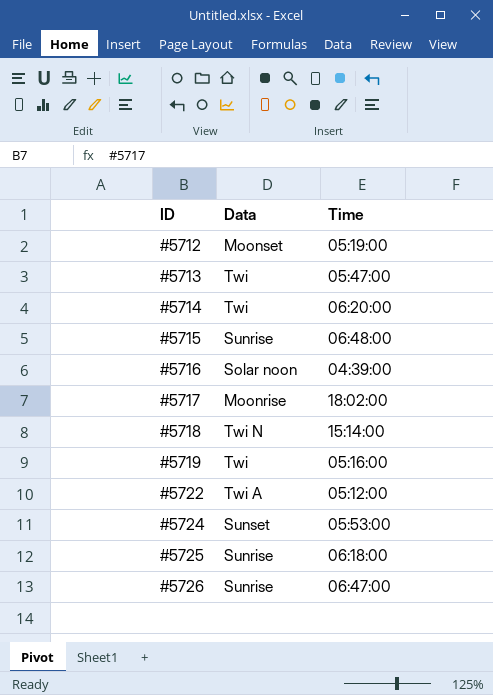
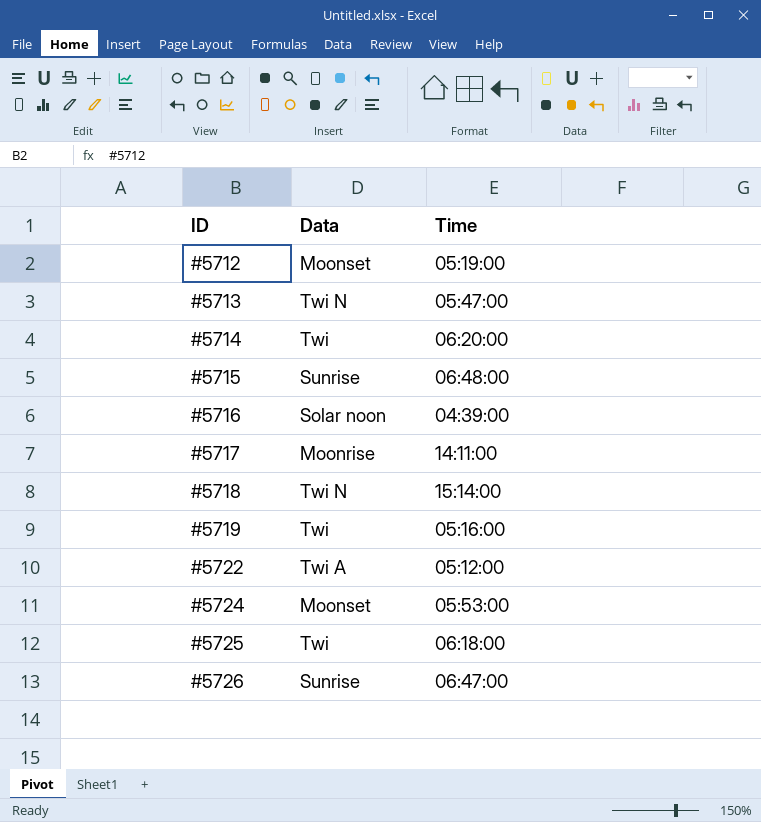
#5713 | Data: Twi -> Twi N
#5717 | Time: 18:02:00 -> 14:11:00
#5724 | Data: Sunset -> Moonset
#5725 | Data: Sunrise -> Twi

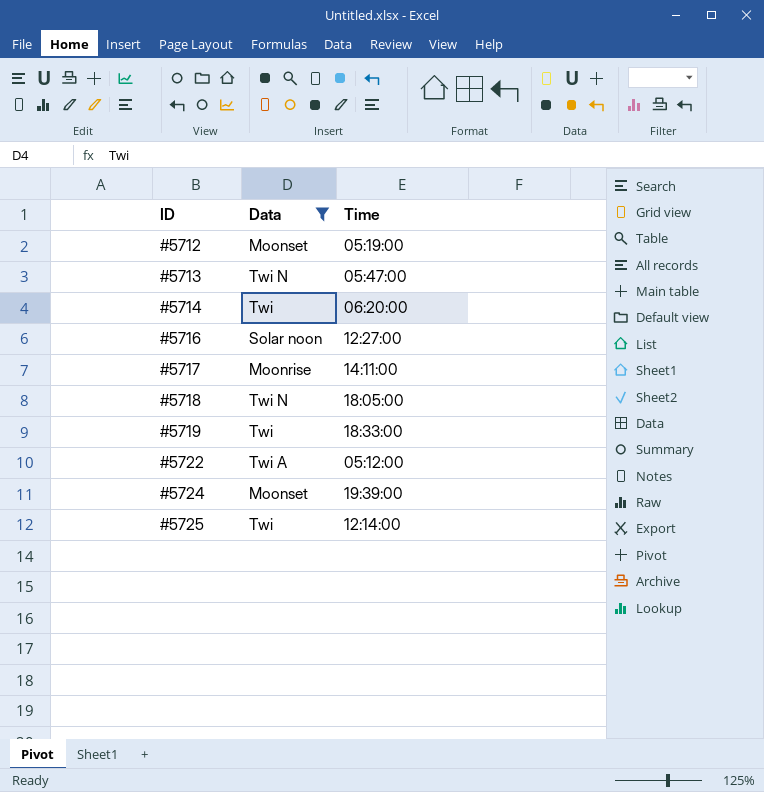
filter: none -> Data != Sunrise
#5716 | Time: 04:39:00 -> 12:27:00
#5718 | Time: 15:14:00 -> 18:05:00
#5719 | Time: 05:16:00 -> 18:33:00
#5724 | Time: 05:53:00 -> 19:39:00
#5725 | Time: 06:18:00 -> 12:14:00

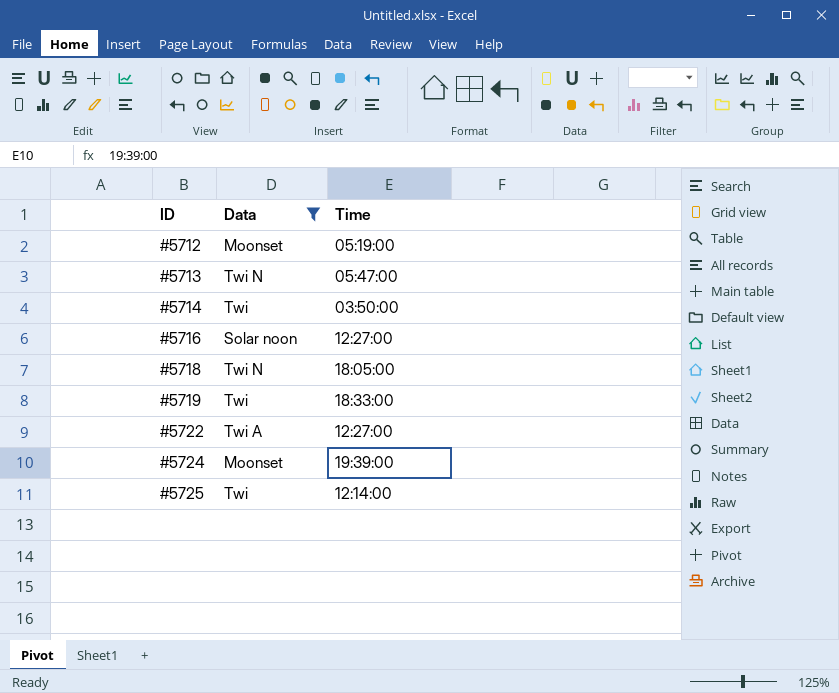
row #5717: Moonrise | 14:11:00 -> none
#5714 | Time: 06:20:00 -> 03:50:00
#5722 | Time: 05:12:00 -> 12:27:00

